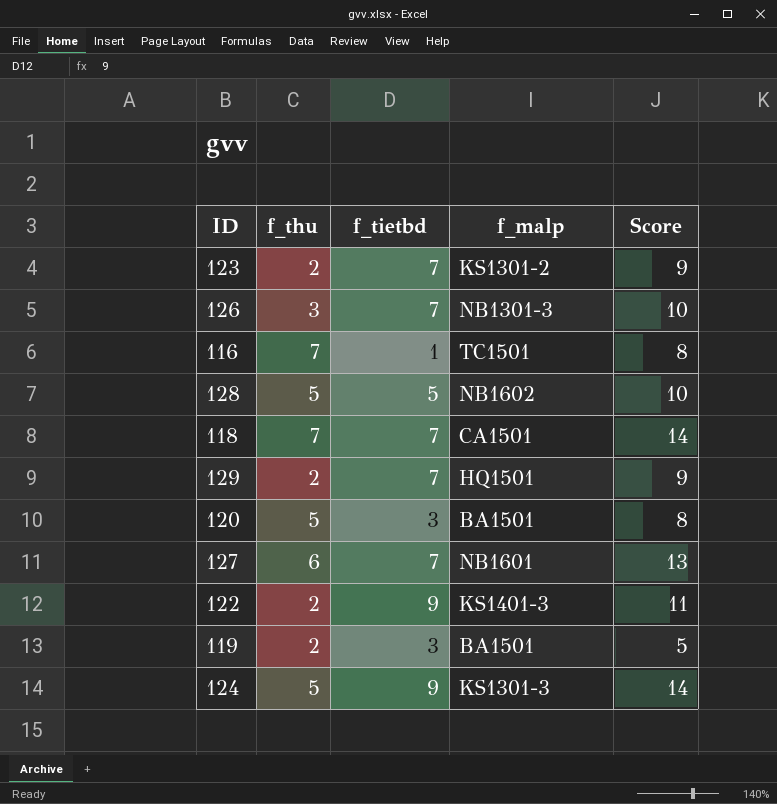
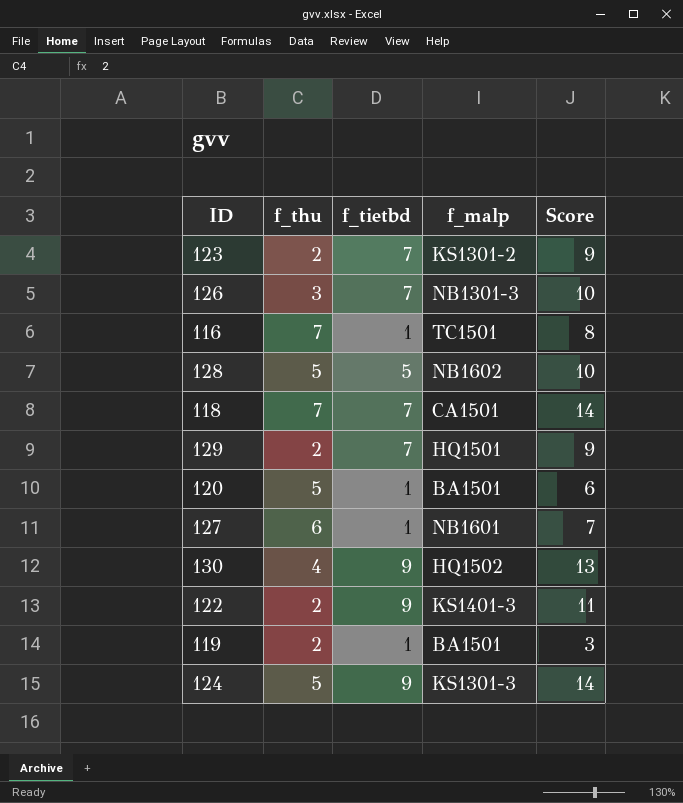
120 | f_tietbd: 3 -> 1
120 | Score: 8 -> 6
127 | f_tietbd: 7 -> 1
127 | Score: 13 -> 7
row 130: none -> 4 | 9 | HQ1502 | 13
119 | f_tietbd: 3 -> 1
119 | Score: 5 -> 3

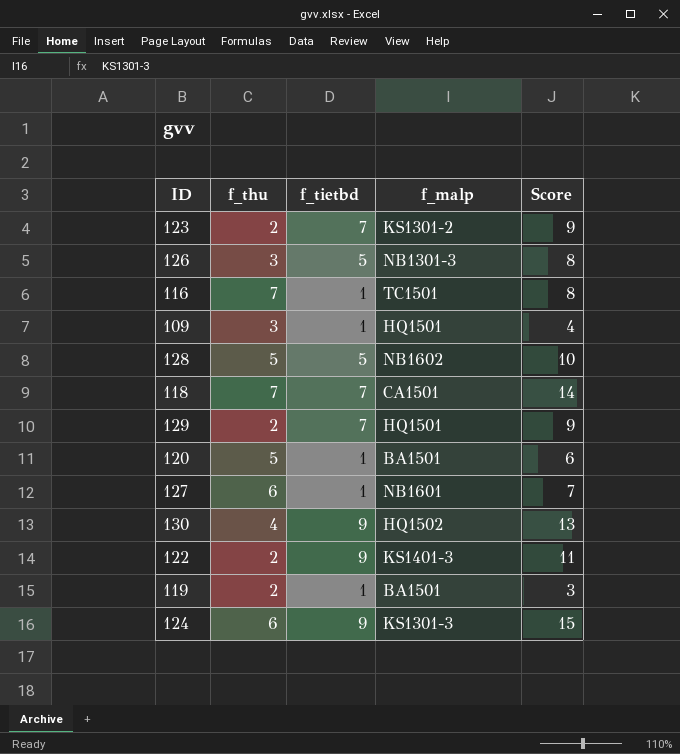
126 | f_tietbd: 7 -> 5
126 | Score: 10 -> 8
row 109: none -> 3 | 1 | HQ1501 | 4
124 | f_thu: 5 -> 6
124 | Score: 14 -> 15

